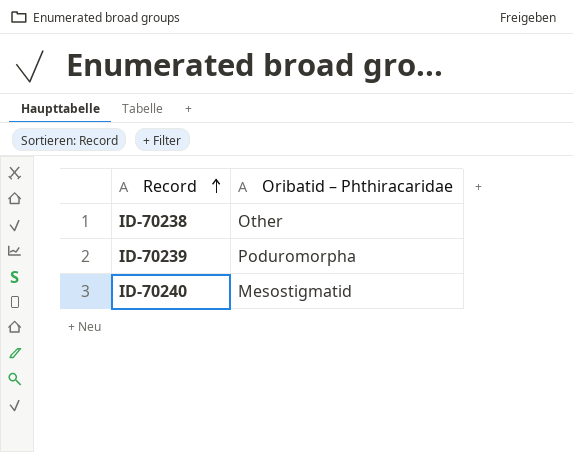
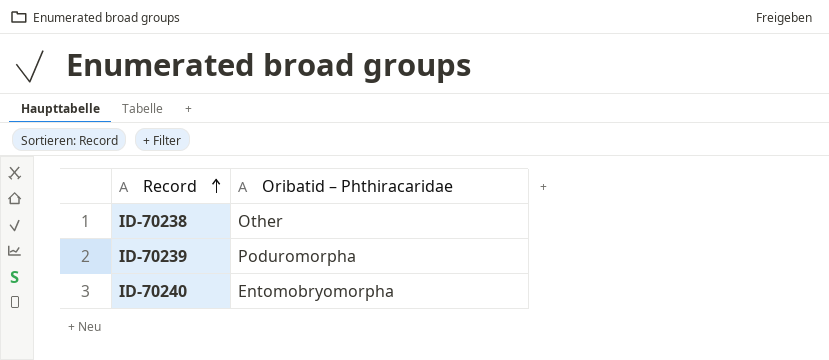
ID-70240 | Oribatid – Phthiracaridae: Mesostigmatid -> Entomobryomorpha

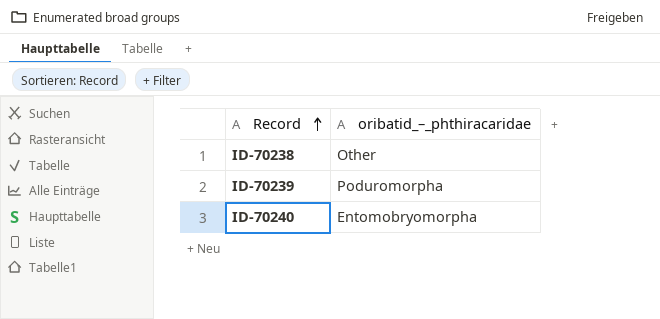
column name: Oribatid – Phthiracaridae -> oribatid_–_phthiracaridae

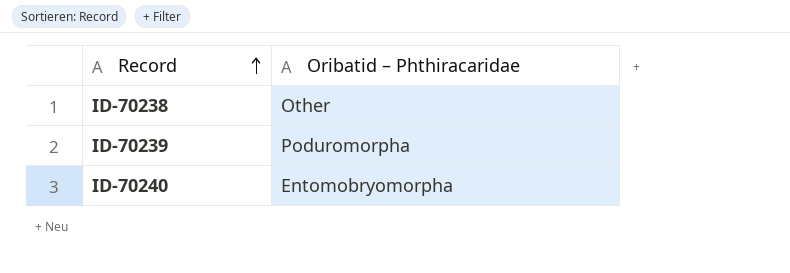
column name: oribatid_–_phthiracaridae -> Oribatid – Phthiracaridae

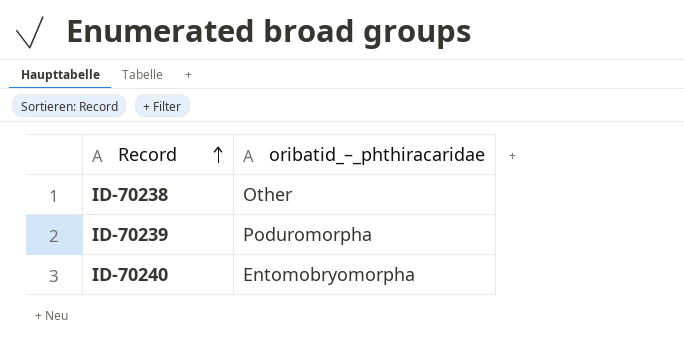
column name: Oribatid – Phthiracaridae -> oribatid_–_phthiracaridae

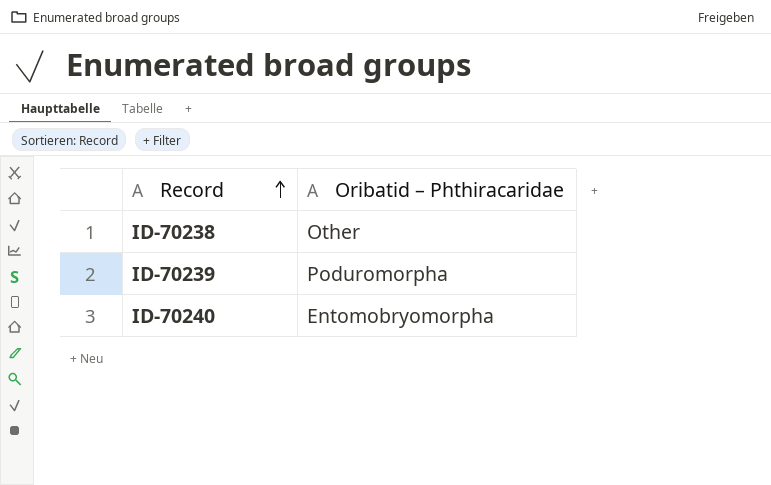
column name: oribatid_–_phthiracaridae -> Oribatid – Phthiracaridae

